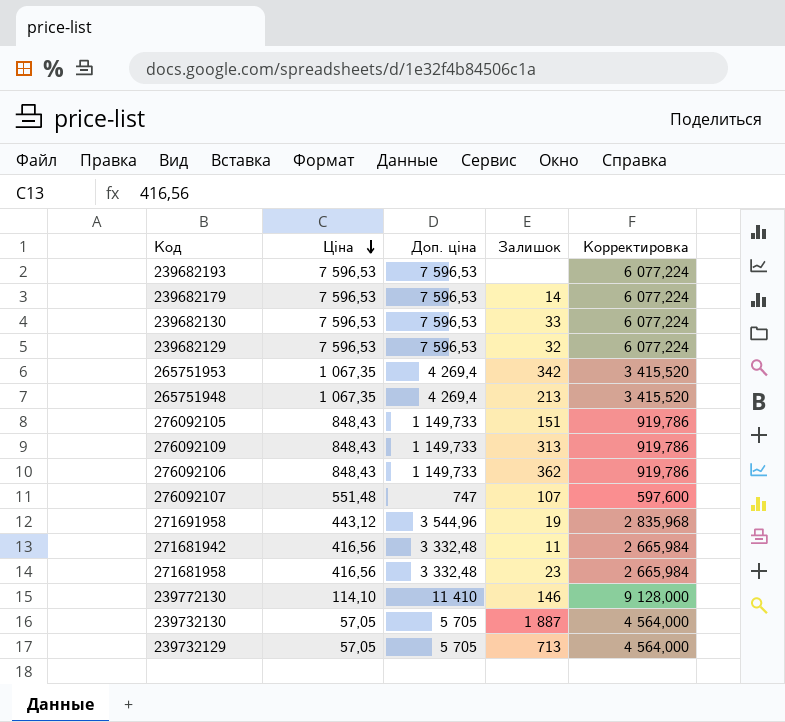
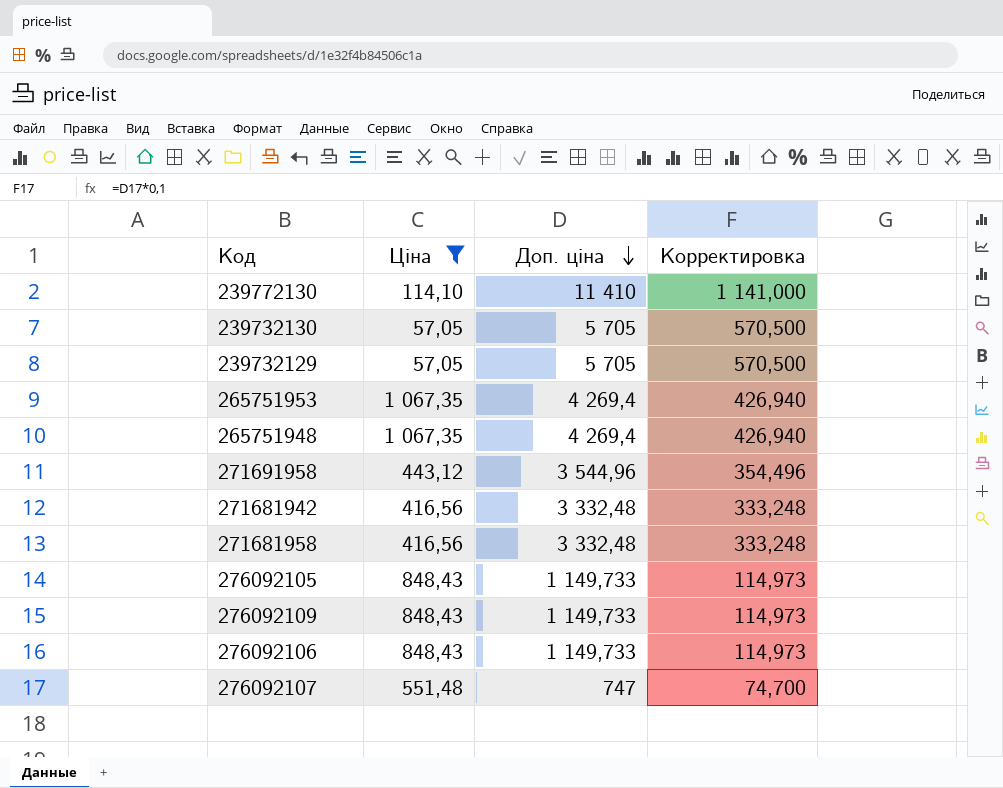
filter: none -> Ціна != 7 596,53
row order: Ціна descending -> Доп. ціна descending
column Залишок | position: 4 -> none
column Корректировка | formula: [Доп. ціна] * 0,8 -> [Доп. ціна] * 0,1

